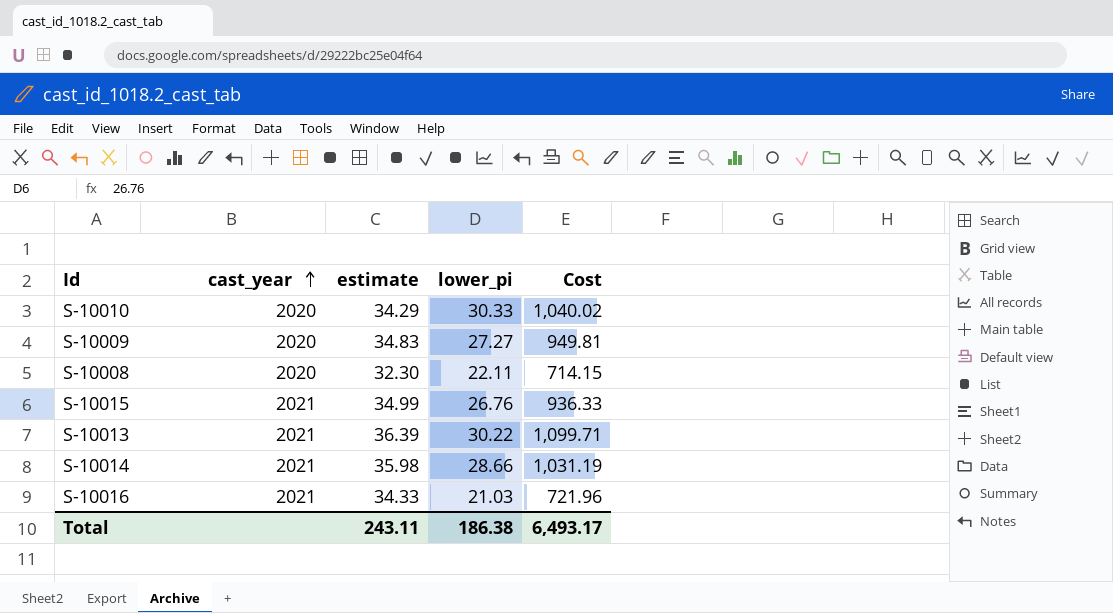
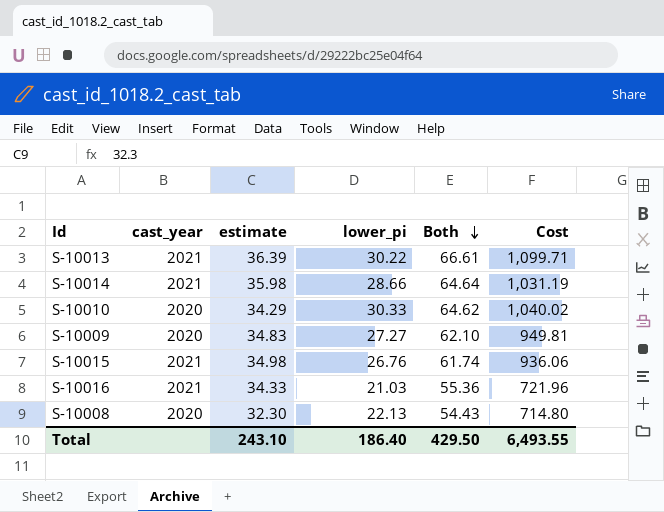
row order: cast_year ascending -> Both descending
column Both | formula: none -> [estimate] + [lower_pi]
S-10015 | estimate: 34.99 -> 34.98
S-10015 | Cost: 936.33 -> 936.06
S-10008 | lower_pi: 22.11 -> 22.13
S-10008 | Cost: 714.15 -> 714.80
Total | estimate: 243.11 -> 243.10
Total | lower_pi: 186.38 -> 186.40
Total | Cost: 6,493.17 -> 6,493.55

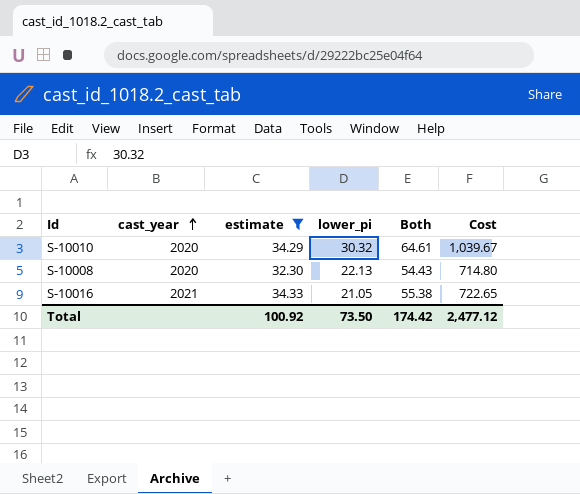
filter: none -> estimate <= 34.33
row order: Both descending -> cast_year ascending
S-10010 | lower_pi: 30.33 -> 30.32
S-10010 | Both: 64.62 -> 64.61
S-10010 | Cost: 1,040.02 -> 1,039.67
S-10016 | lower_pi: 21.03 -> 21.05
S-10016 | Both: 55.36 -> 55.38
S-10016 | Cost: 721.96 -> 722.65
Total | estimate: 243.10 -> 100.92
Total | lower_pi: 186.40 -> 73.50
Total | Both: 429.50 -> 174.42
Total | Cost: 6,493.55 -> 2,477.12

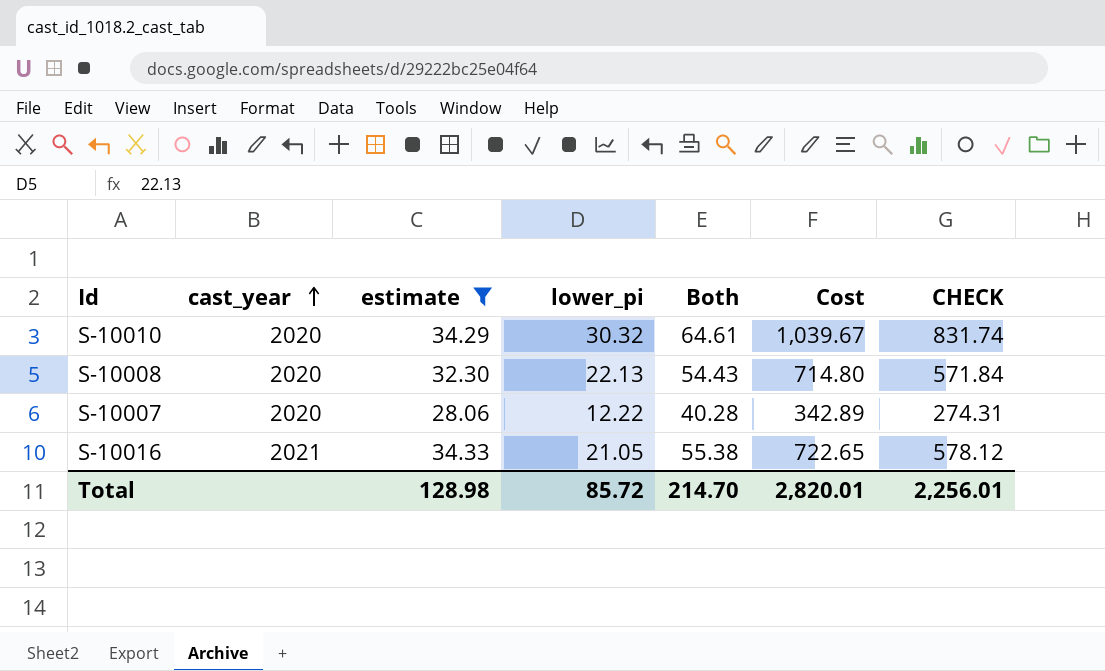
column CHECK | formula: none -> [Cost] * 0.8
row S-10007: none -> 2020 | 28.06 | 12.22 | 40.28 | 342.89 | 274.31
Total | estimate: 100.92 -> 128.98
Total | lower_pi: 73.50 -> 85.72
Total | Both: 174.42 -> 214.70
Total | Cost: 2,477.12 -> 2,820.01

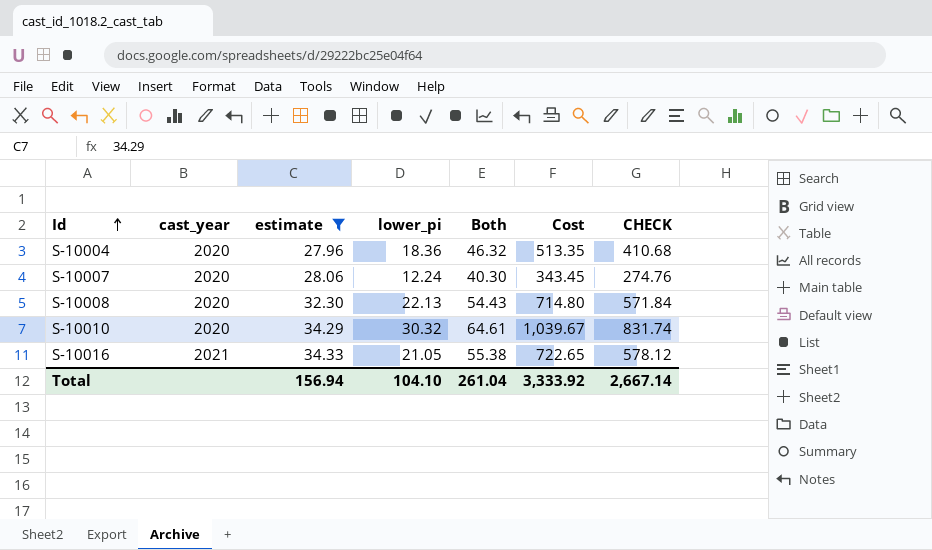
row order: cast_year ascending -> Id ascending
row S-10004: none -> 2020 | 27.96 | 18.36 | 46.32 | 513.35 | 410.68
S-10007 | lower_pi: 12.22 -> 12.24
S-10007 | Both: 40.28 -> 40.30
S-10007 | Cost: 342.89 -> 343.45
S-10007 | CHECK: 274.31 -> 274.76
Total | estimate: 128.98 -> 156.94
Total | lower_pi: 85.72 -> 104.10
Total | Both: 214.70 -> 261.04
Total | Cost: 2,820.01 -> 3,333.92
Total | CHECK: 2,256.01 -> 2,667.14

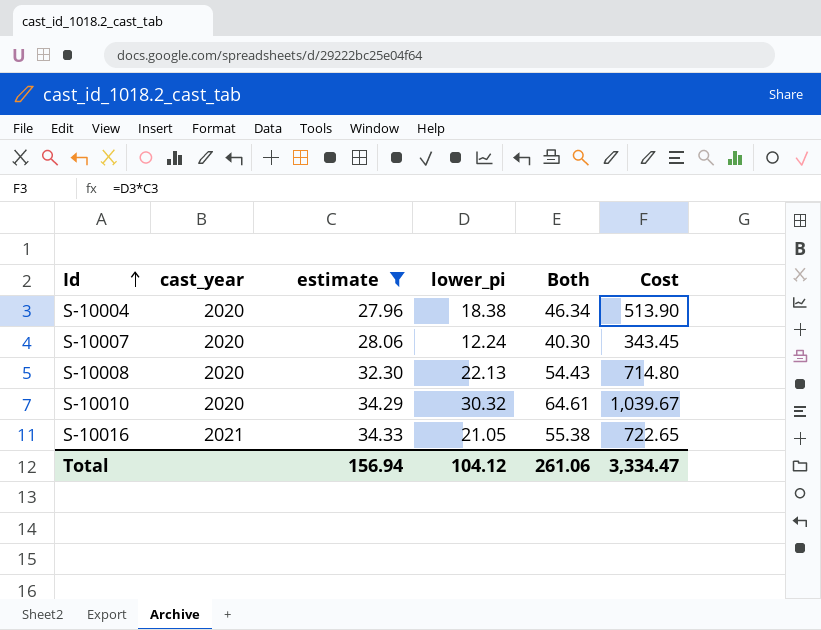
column CHECK | formula: [Cost] * 0.8 -> none
S-10004 | lower_pi: 18.36 -> 18.38
S-10004 | Both: 46.32 -> 46.34
S-10004 | Cost: 513.35 -> 513.90
Total | lower_pi: 104.10 -> 104.12
Total | Both: 261.04 -> 261.06
Total | Cost: 3,333.92 -> 3,334.47

